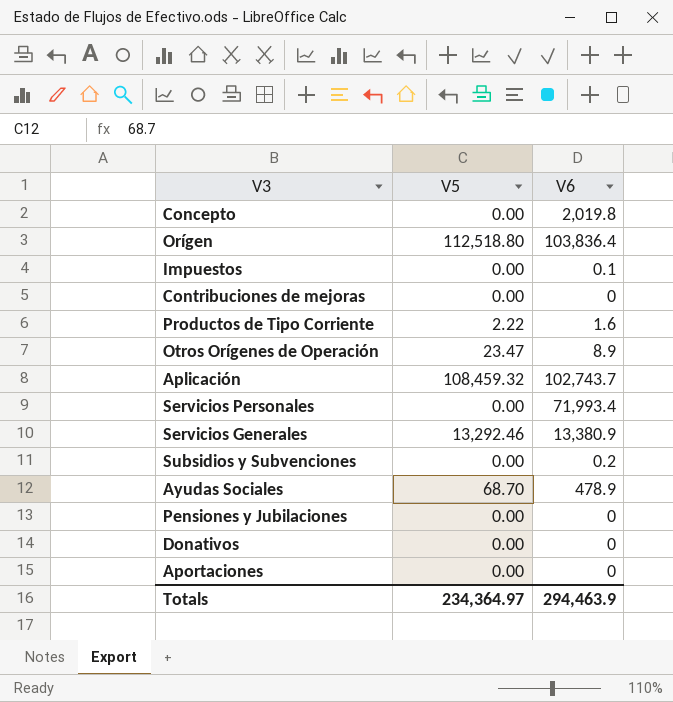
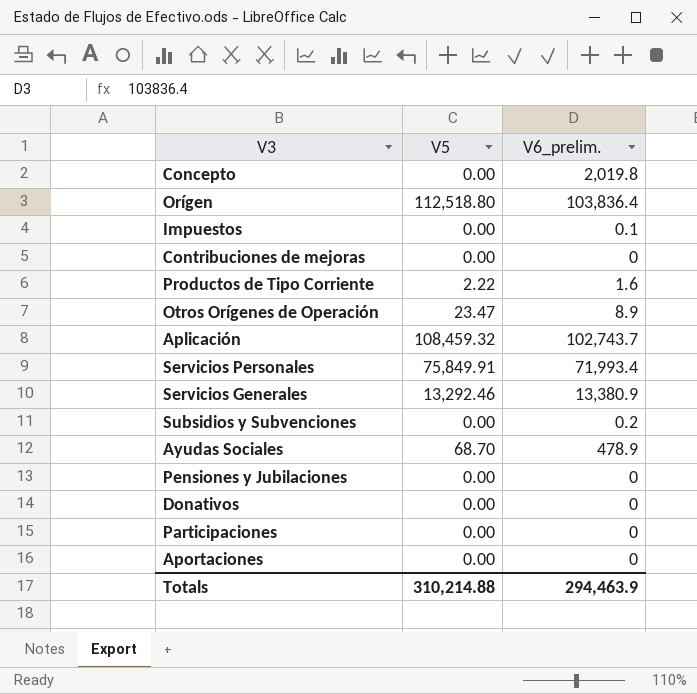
column name: V6 -> V6_prelim.
Servicios Personales | V5: 0.00 -> 75,849.91
row Participaciones: none -> 0.00 | 0
Totals | V5: 234,364.97 -> 310,214.88

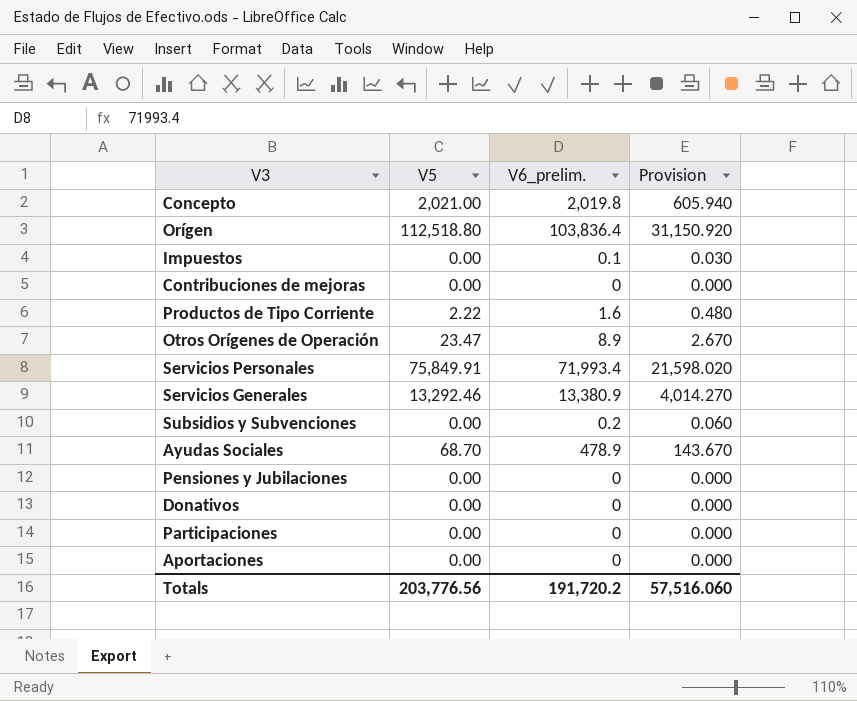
column Provision | formula: none -> [V6_prelim.] * 0.3
row Aplicación: 108,459.32 | 102,743.7 -> none
Concepto | V5: 0.00 -> 2,021.00
Totals | V5: 310,214.88 -> 203,776.56
Totals | V6_prelim.: 294,463.9 -> 191,720.2

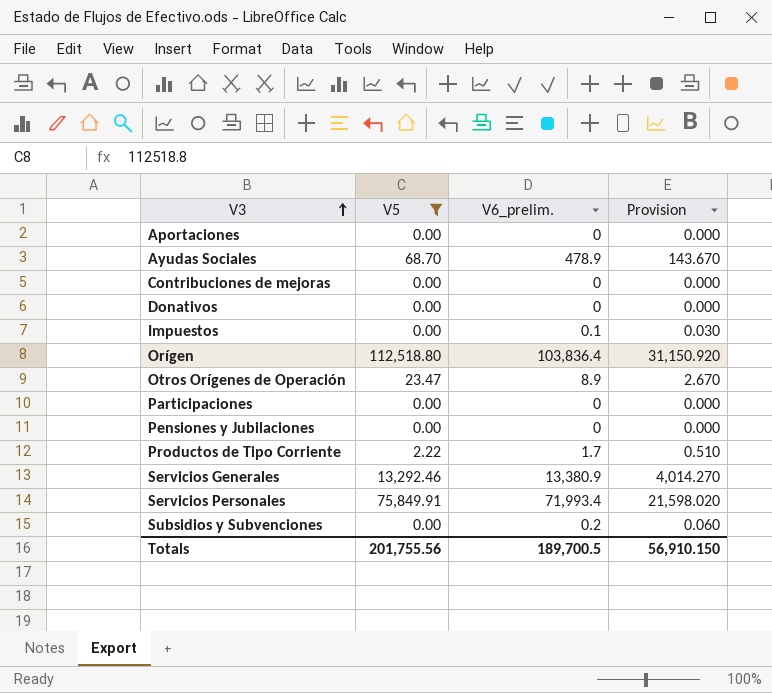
filter: none -> V5 != 2,021.00
row order: none -> V3 ascending
Productos de Tipo Corriente | V6_prelim.: 1.6 -> 1.7
Productos de Tipo Corriente | Provision: 0.480 -> 0.510
Totals | V5: 203,776.56 -> 201,755.56
Totals | V6_prelim.: 191,720.2 -> 189,700.5
Totals | Provision: 57,516.060 -> 56,910.150

